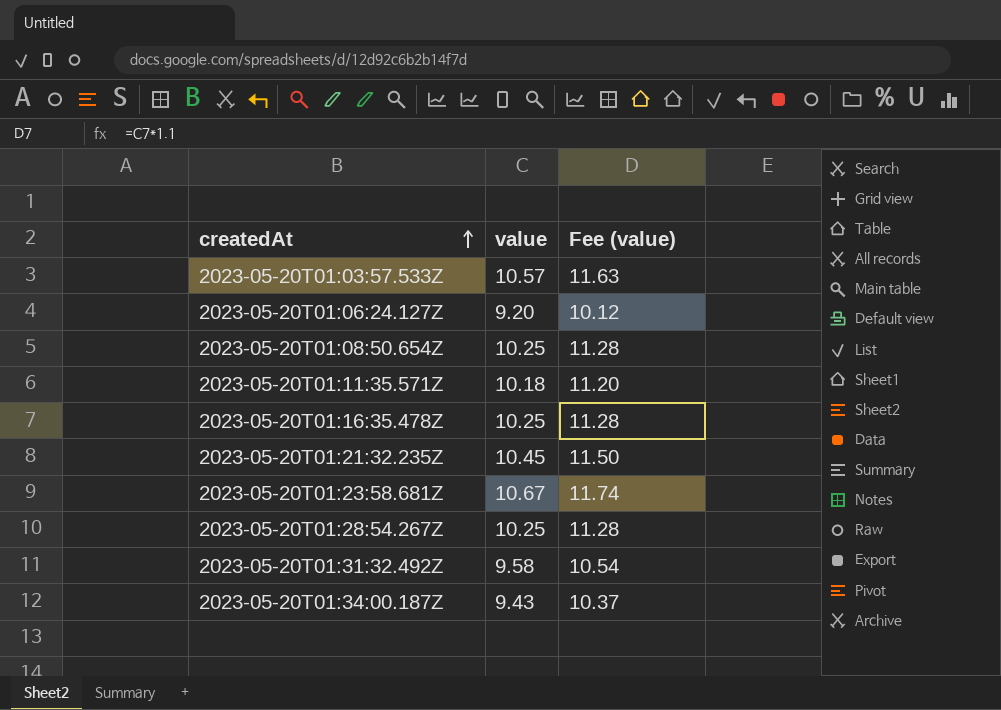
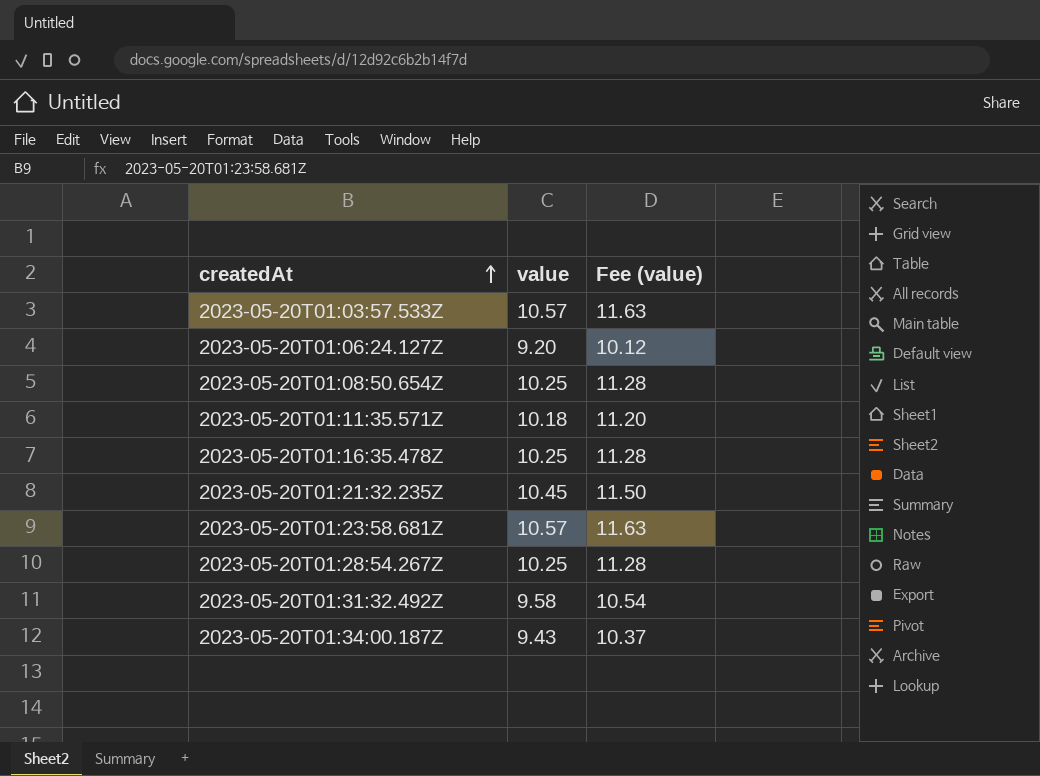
2023-05-20T01:23:58.681Z | value: 10.67 -> 10.57
2023-05-20T01:23:58.681Z | Fee (value): 11.74 -> 11.63

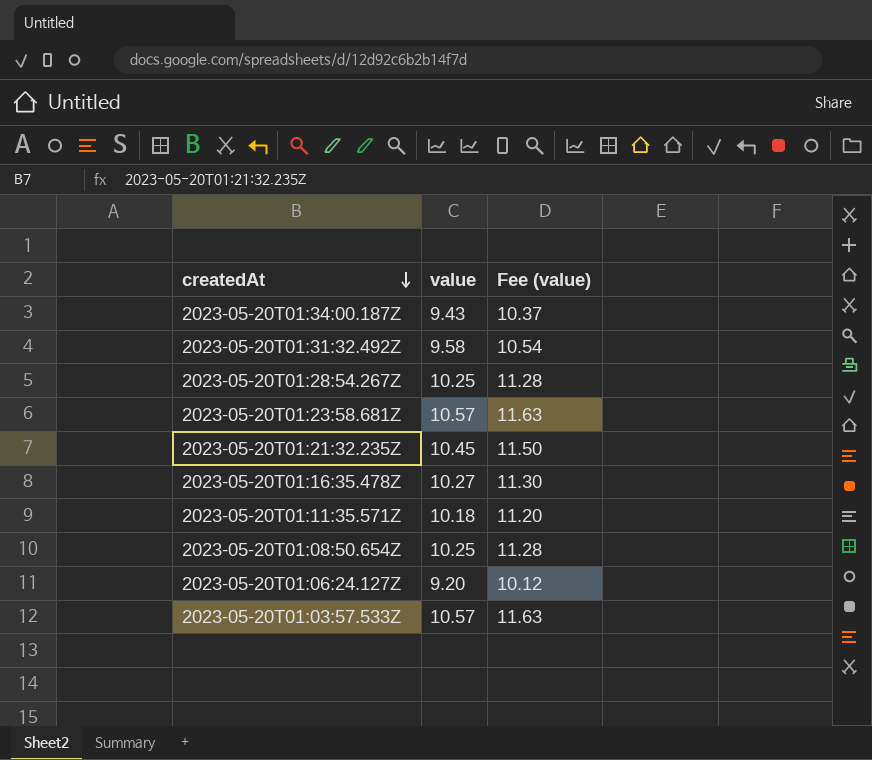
row order: createdAt ascending -> createdAt descending
2023-05-20T01:16:35.478Z | value: 10.25 -> 10.27
2023-05-20T01:16:35.478Z | Fee (value): 11.28 -> 11.30

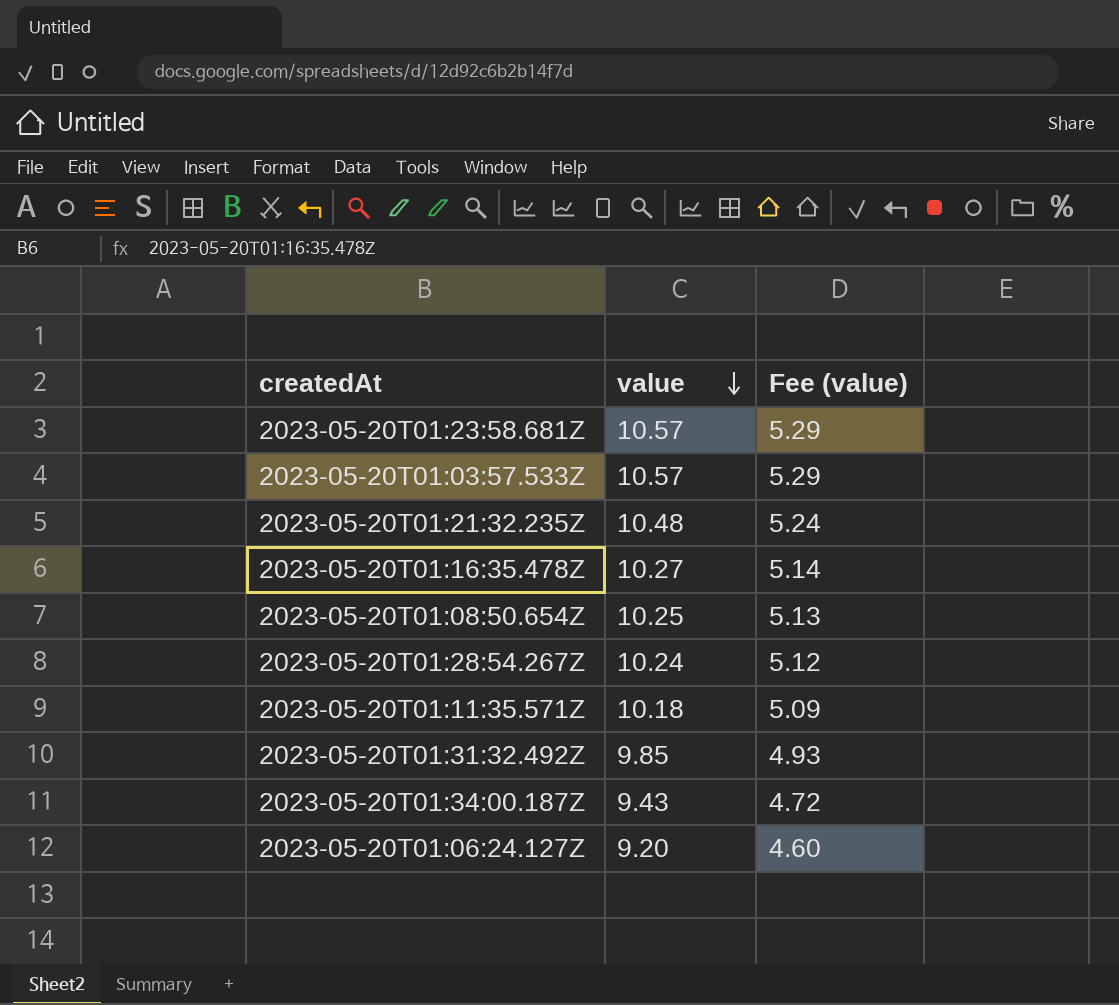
row order: createdAt descending -> value descending
column Fee (value) | formula: [value] * 1.1 -> [value] * 0.5
2023-05-20T01:21:32.235Z | value: 10.45 -> 10.48
2023-05-20T01:28:54.267Z | value: 10.25 -> 10.24
2023-05-20T01:31:32.492Z | value: 9.58 -> 9.85

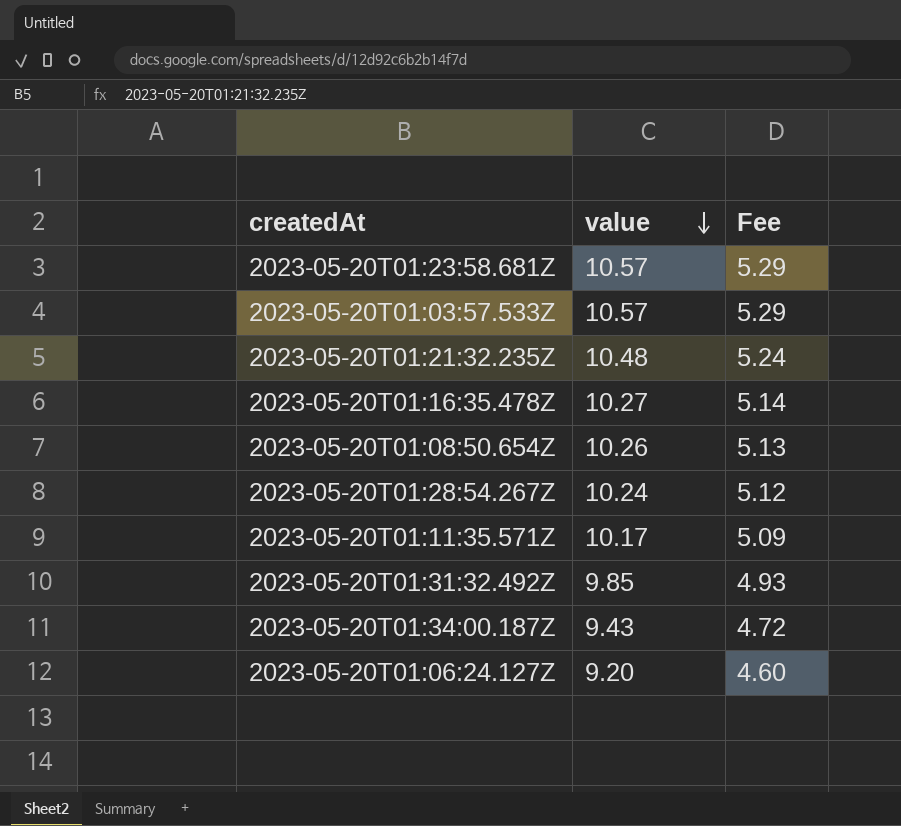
column name: Fee (value) -> Fee
2023-05-20T01:08:50.654Z | value: 10.25 -> 10.26
2023-05-20T01:11:35.571Z | value: 10.18 -> 10.17

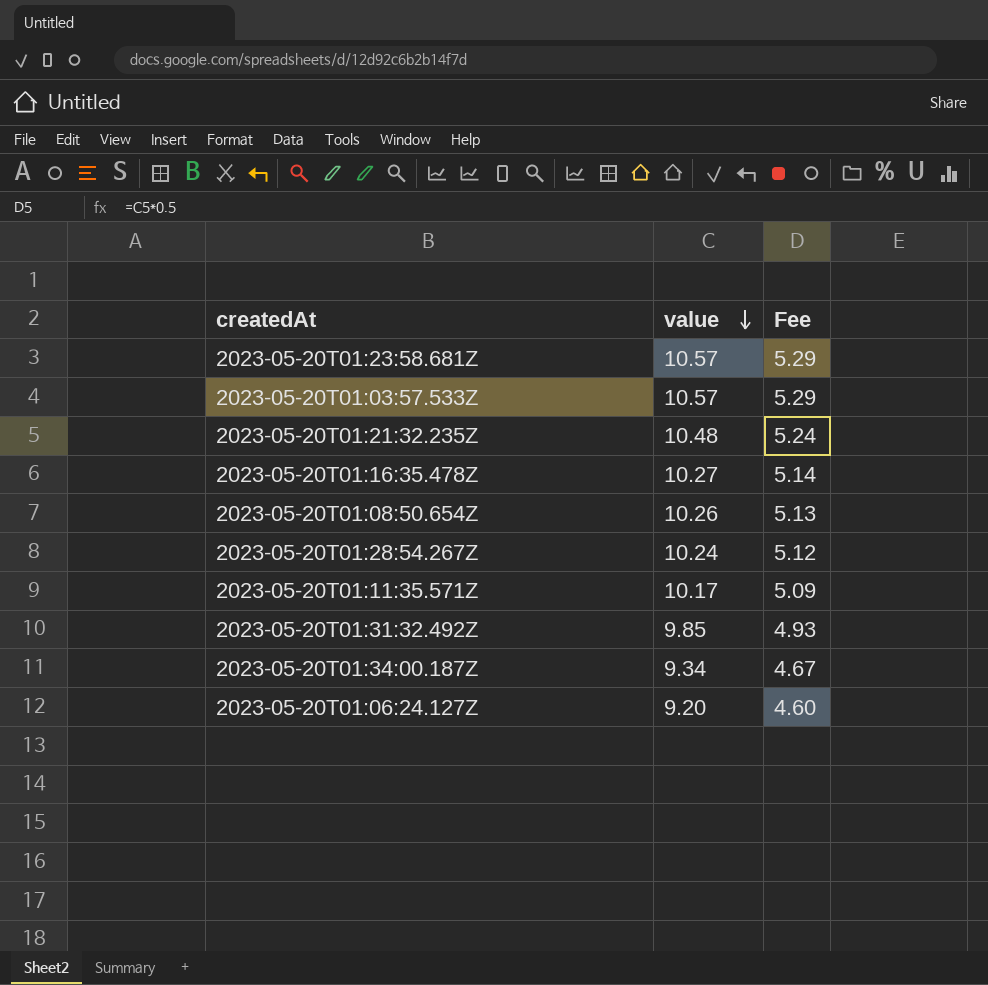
2023-05-20T01:34:00.187Z | value: 9.43 -> 9.34
2023-05-20T01:34:00.187Z | Fee: 4.72 -> 4.67

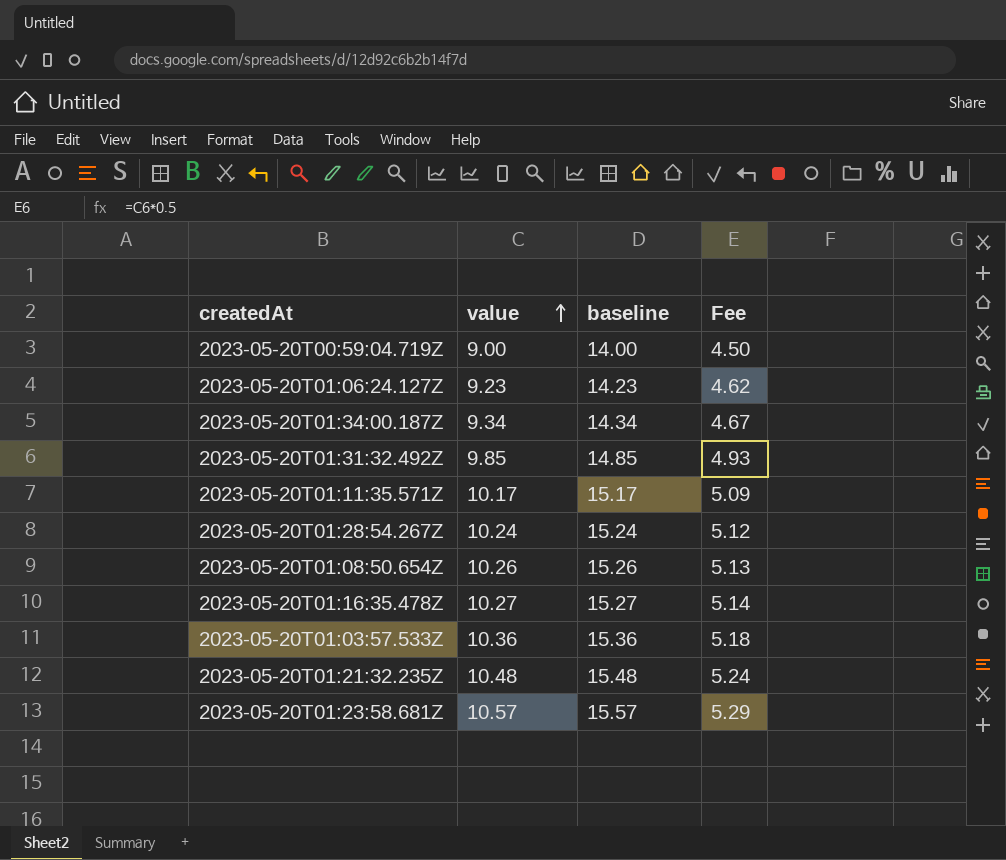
row order: value descending -> value ascending
column baseline | formula: none -> [value] + 5
row 2023-05-20T00:59:04.719Z: none -> 9.00 | 14.00 | 4.50
2023-05-20T01:06:24.127Z | value: 9.20 -> 9.23
2023-05-20T01:06:24.127Z | Fee: 4.60 -> 4.62
2023-05-20T01:03:57.533Z | value: 10.57 -> 10.36
2023-05-20T01:03:57.533Z | Fee: 5.29 -> 5.18

